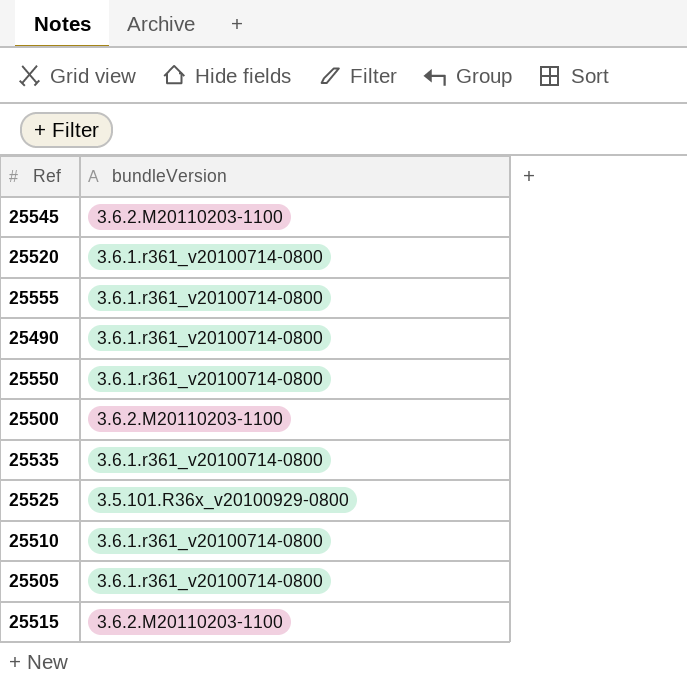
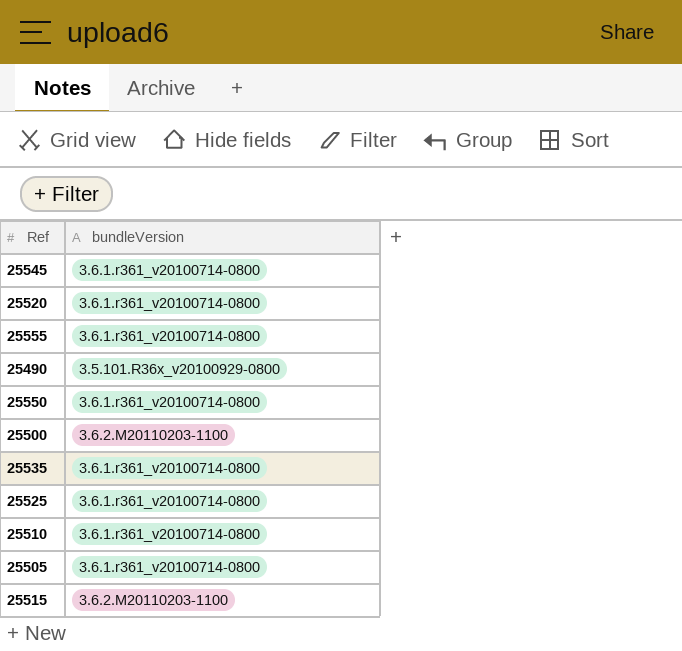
25545 | bundleVersion: 3.6.2.M20110203-1100 -> 3.6.1.r361_v20100714-0800
25490 | bundleVersion: 3.6.1.r361_v20100714-0800 -> 3.5.101.R36x_v20100929-0800
25525 | bundleVersion: 3.5.101.R36x_v20100929-0800 -> 3.6.1.r361_v20100714-0800

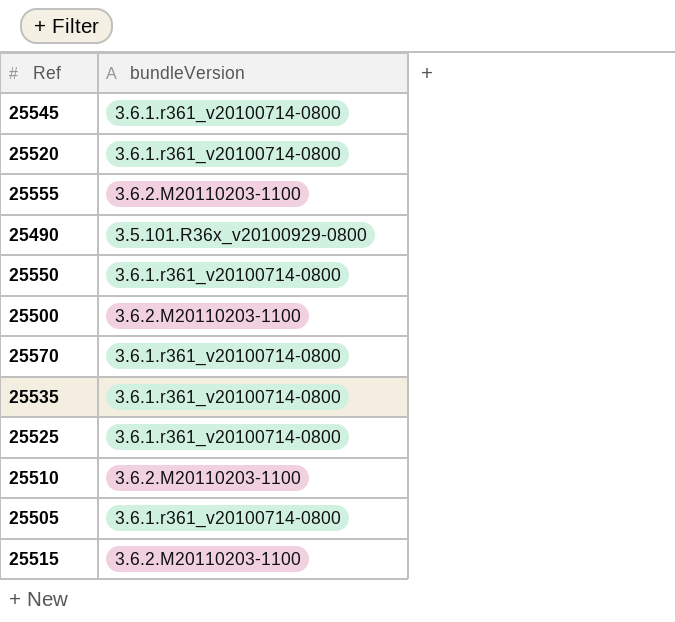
25555 | bundleVersion: 3.6.1.r361_v20100714-0800 -> 3.6.2.M20110203-1100
row 25570: none -> 3.6.1.r361_v20100714-0800
25510 | bundleVersion: 3.6.1.r361_v20100714-0800 -> 3.6.2.M20110203-1100

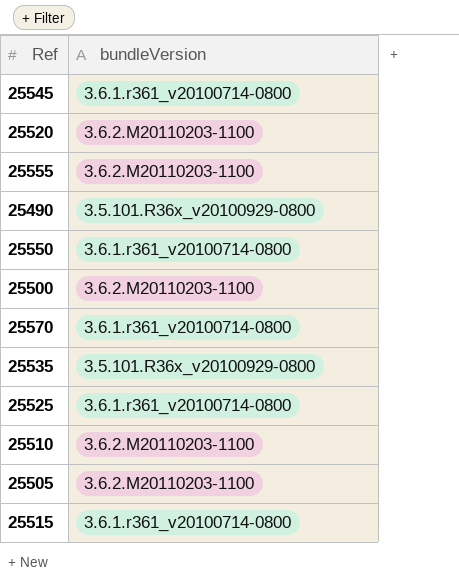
25520 | bundleVersion: 3.6.1.r361_v20100714-0800 -> 3.6.2.M20110203-1100
25535 | bundleVersion: 3.6.1.r361_v20100714-0800 -> 3.5.101.R36x_v20100929-0800
25505 | bundleVersion: 3.6.1.r361_v20100714-0800 -> 3.6.2.M20110203-1100
25515 | bundleVersion: 3.6.2.M20110203-1100 -> 3.6.1.r361_v20100714-0800

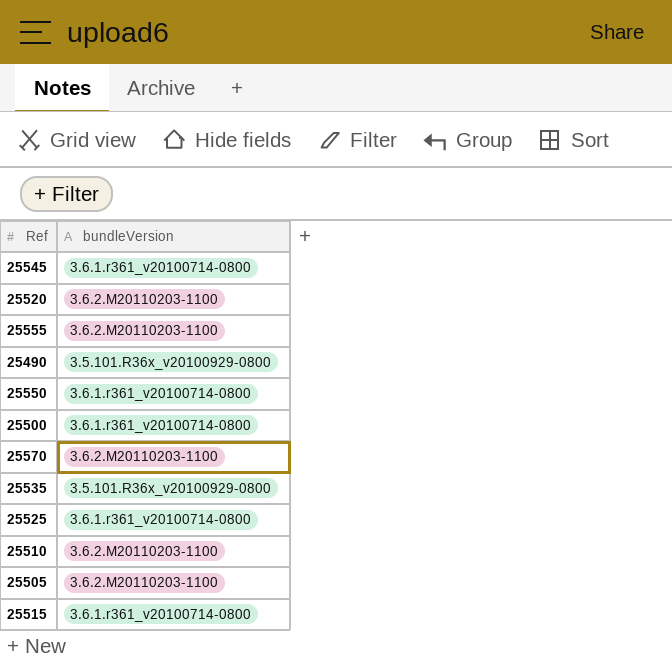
25500 | bundleVersion: 3.6.2.M20110203-1100 -> 3.6.1.r361_v20100714-0800
25570 | bundleVersion: 3.6.1.r361_v20100714-0800 -> 3.6.2.M20110203-1100

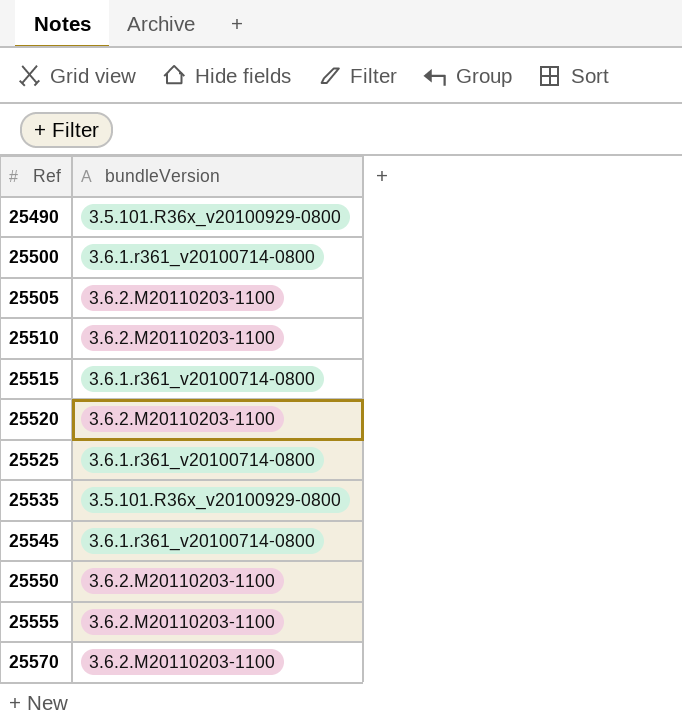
row order: none -> Ref ascending
25550 | bundleVersion: 3.6.1.r361_v20100714-0800 -> 3.6.2.M20110203-1100

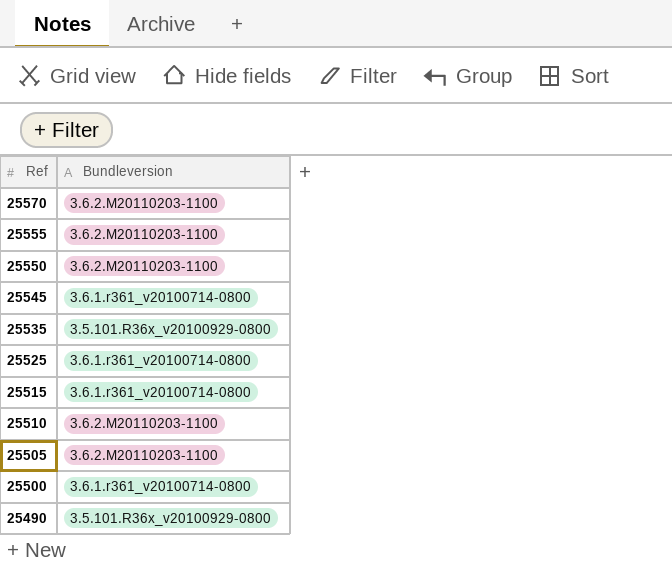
row order: Ref ascending -> Ref descending
column name: bundleVersion -> Bundleversion
row 25520: 3.6.2.M20110203-1100 -> none

